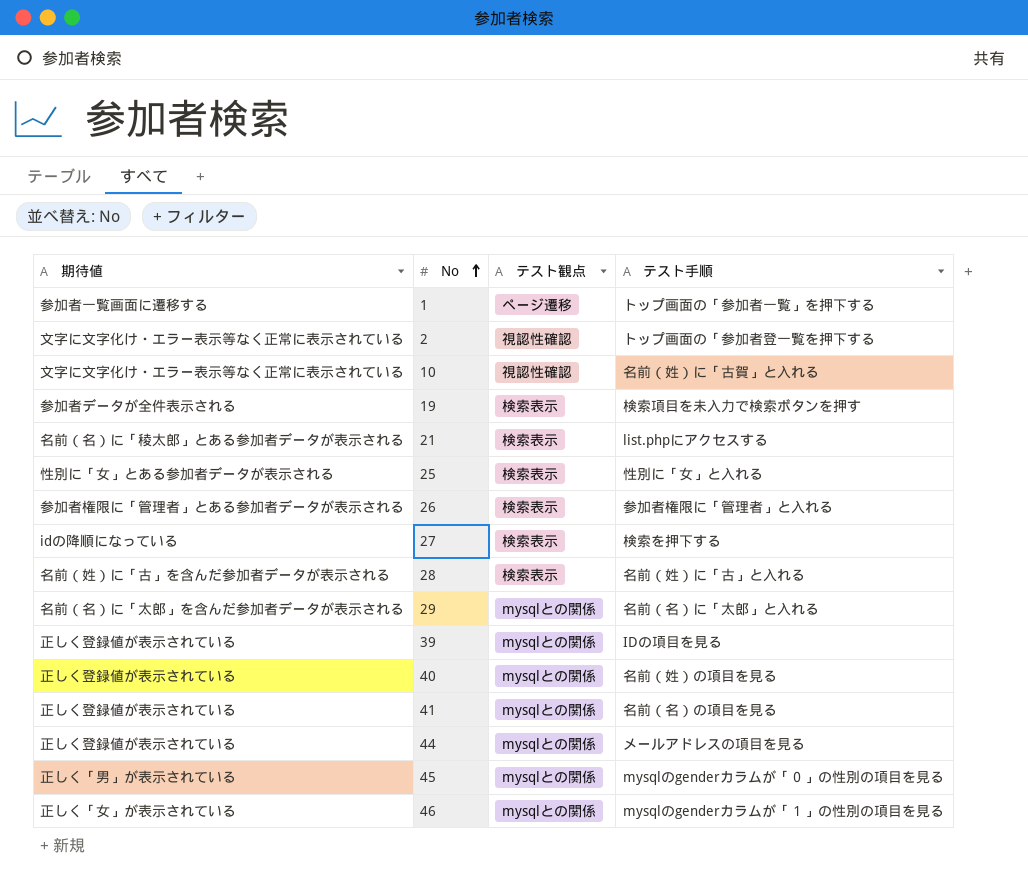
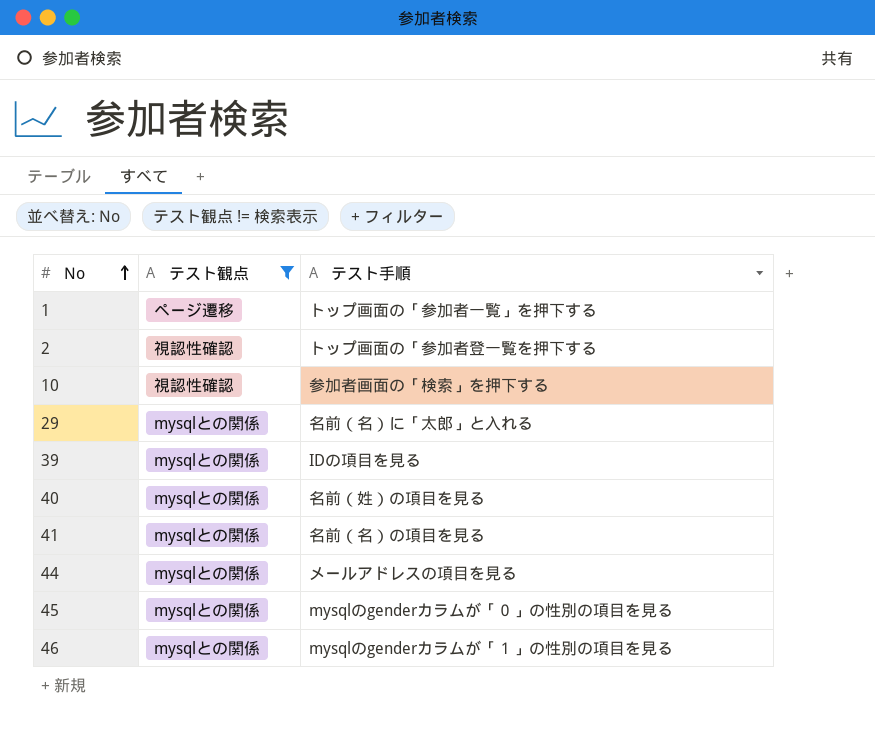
filter: none -> テスト観点 != 検索表示
column 期待値 | position: 1 -> none
10 | テスト手順: 名前（姓）に「古賀」と入れる -> 参加者画面の「検索」を押下する

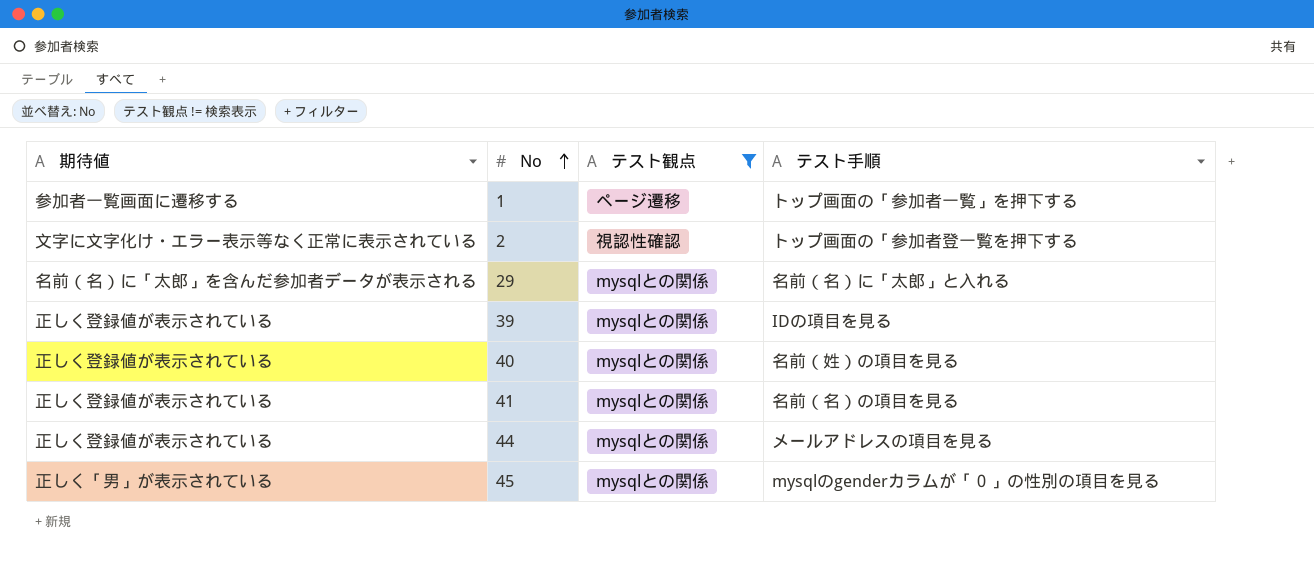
column 期待値 | position: none -> 1
row 10: 視認性確認 | 参加者画面の「検索」を押下する -> none
row 46: mysqlとの関係 | mysqlのgenderカラムが「１」の性別の項目を見る -> none

